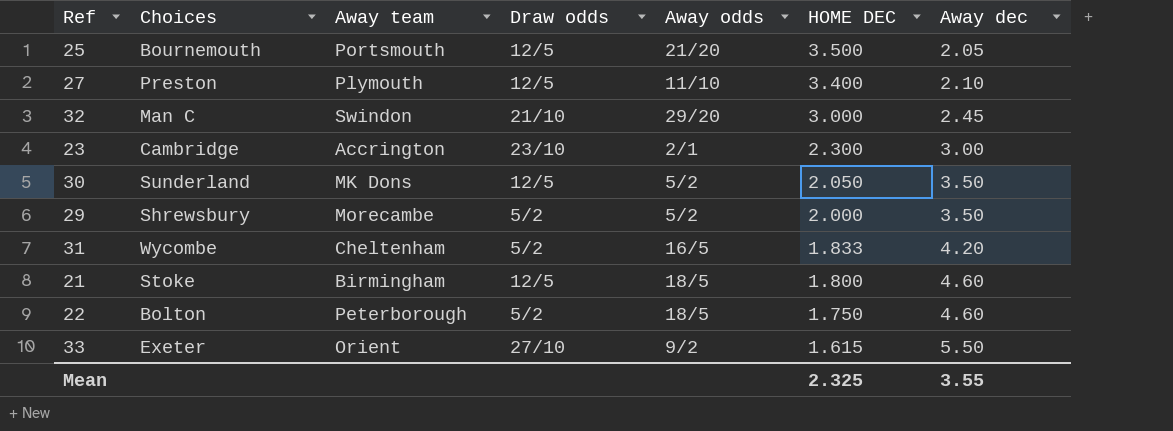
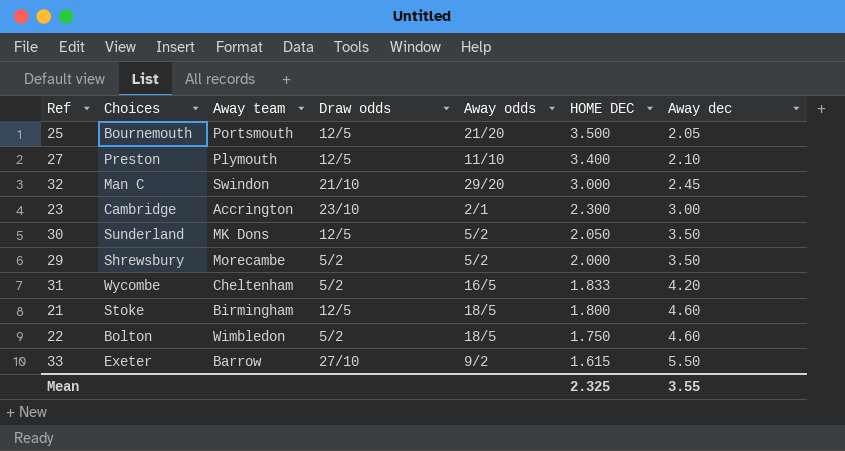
22 | Away team: Peterborough -> Wimbledon
33 | Away team: Orient -> Barrow

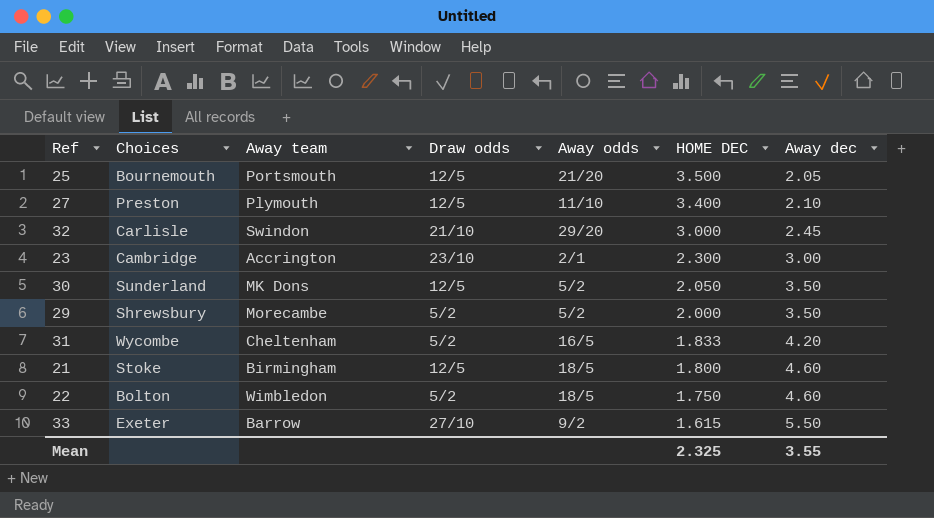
32 | Choices: Man C -> Carlisle

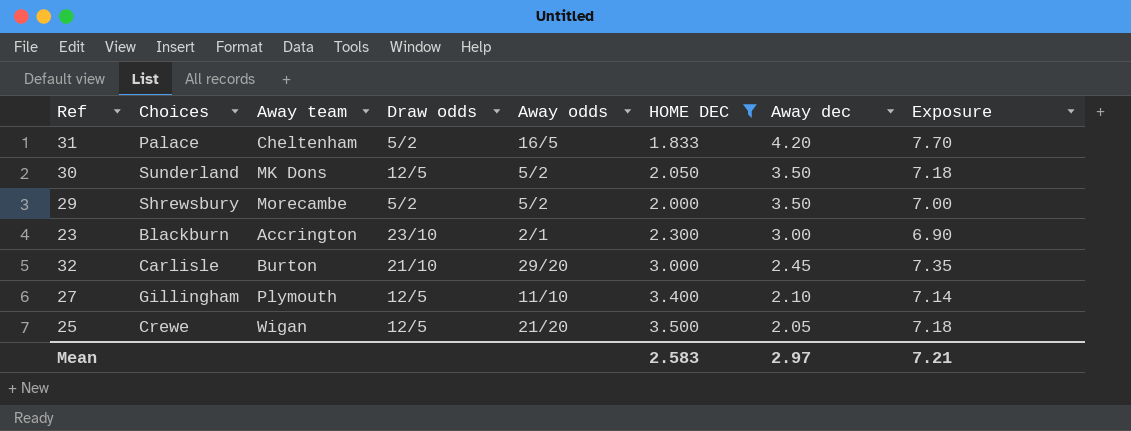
filter: none -> HOME DEC >= 1.833
row order: HOME DEC descending -> Away dec descending
column Exposure | formula: none -> [HOME DEC] * [Away dec]
31 | Choices: Wycombe -> Palace
23 | Choices: Cambridge -> Blackburn
32 | Away team: Swindon -> Burton
27 | Choices: Preston -> Gillingham
25 | Choices: Bournemouth -> Crewe
25 | Away team: Portsmouth -> Wigan
Mean | HOME DEC: 2.325 -> 2.583
Mean | Away dec: 3.55 -> 2.97

